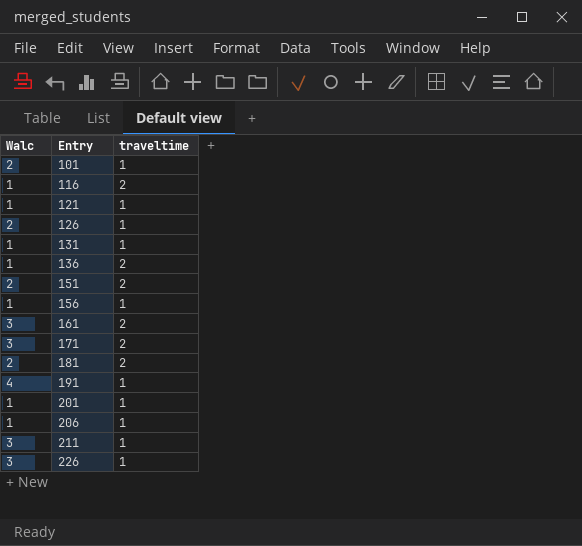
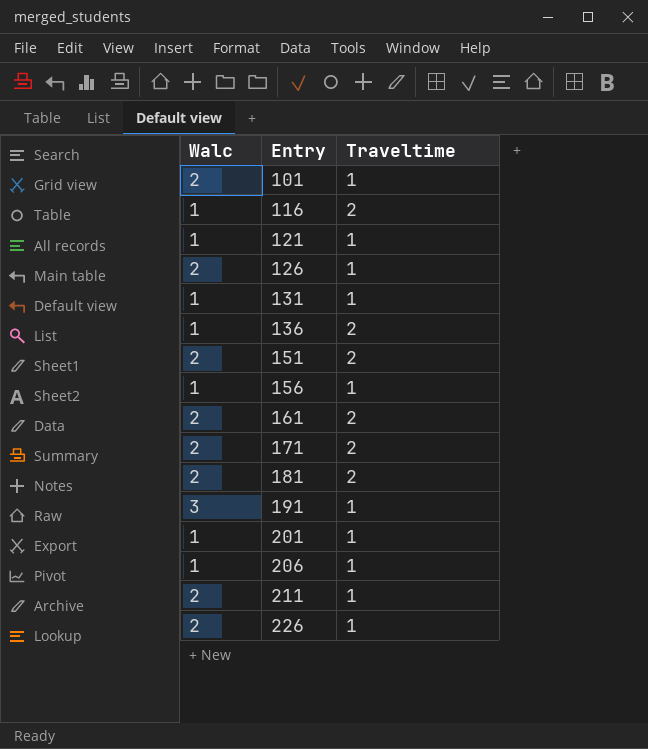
column name: traveltime -> Traveltime
161 | Walc: 3 -> 2
171 | Walc: 3 -> 2
191 | Walc: 4 -> 3
211 | Walc: 3 -> 2
226 | Walc: 3 -> 2

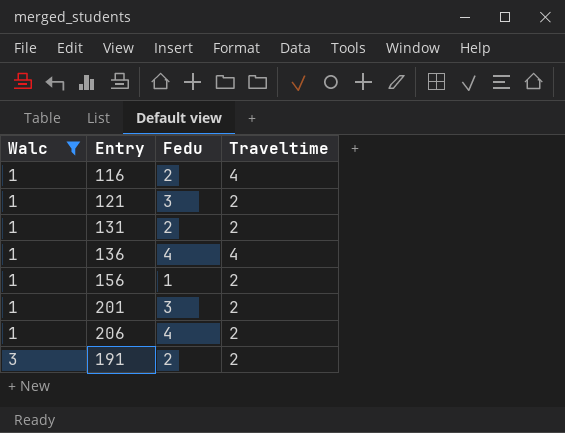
filter: none -> Walc != 2
row order: Entry ascending -> Walc ascending
column Fedu | position: none -> 3
116 | Traveltime: 2 -> 4
121 | Traveltime: 1 -> 2
131 | Traveltime: 1 -> 2
136 | Traveltime: 2 -> 4
156 | Traveltime: 1 -> 2
201 | Traveltime: 1 -> 2
206 | Traveltime: 1 -> 2
191 | Traveltime: 1 -> 2

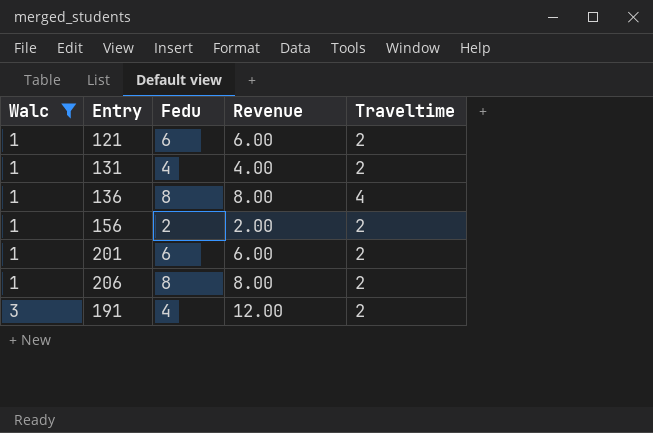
column Revenue | formula: none -> [Walc] * [Fedu]
row 116: 1 | 2 | 4 -> none
121 | Fedu: 3 -> 6
131 | Fedu: 2 -> 4
136 | Fedu: 4 -> 8
156 | Fedu: 1 -> 2
201 | Fedu: 3 -> 6
206 | Fedu: 4 -> 8
191 | Fedu: 2 -> 4

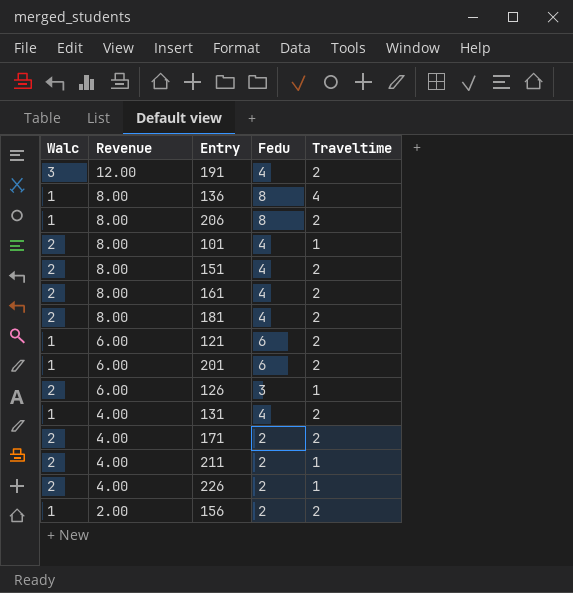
filter: Walc != 2 -> none
row order: Walc ascending -> Revenue descending
column Revenue | position: 4 -> 2

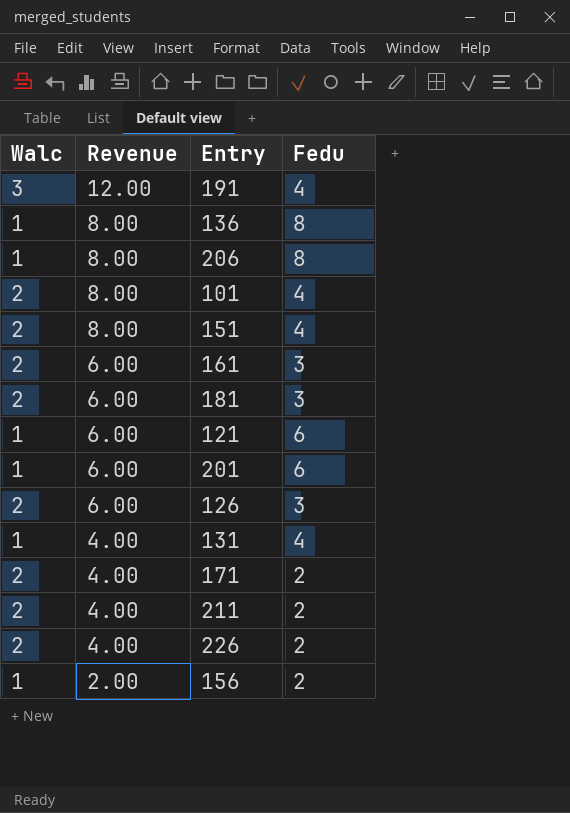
column Traveltime | position: 5 -> none
161 | Revenue: 8.00 -> 6.00
161 | Fedu: 4 -> 3
181 | Revenue: 8.00 -> 6.00
181 | Fedu: 4 -> 3

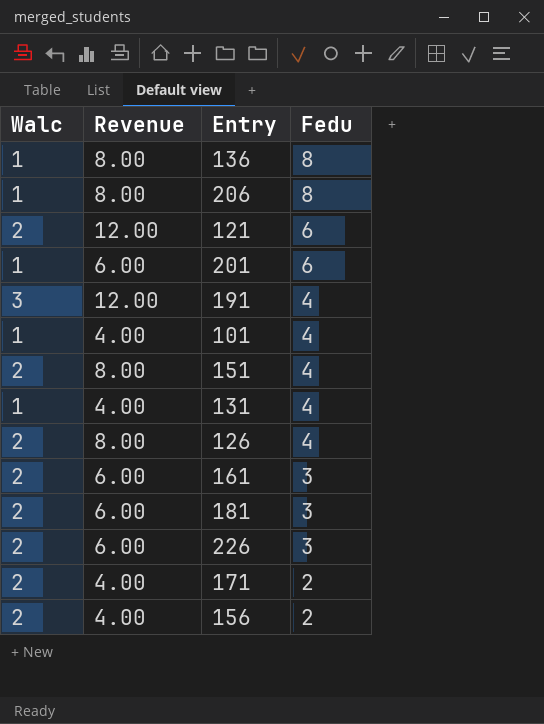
row order: Revenue descending -> Fedu descending
row 211: 2 | 4.00 | 2 -> none
121 | Walc: 1 -> 2
121 | Revenue: 6.00 -> 12.00
101 | Walc: 2 -> 1
101 | Revenue: 8.00 -> 4.00
126 | Revenue: 6.00 -> 8.00
126 | Fedu: 3 -> 4
226 | Revenue: 4.00 -> 6.00
226 | Fedu: 2 -> 3
156 | Walc: 1 -> 2
156 | Revenue: 2.00 -> 4.00

